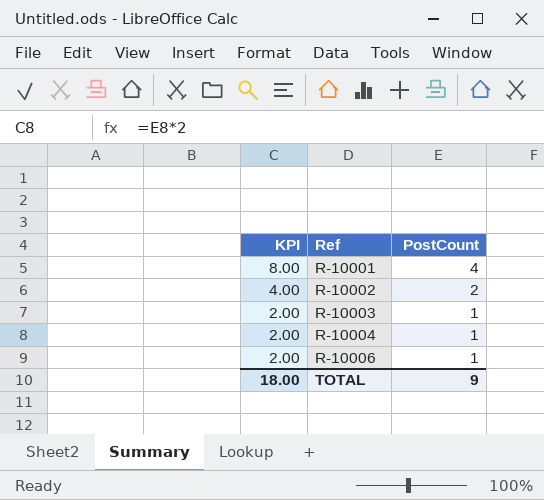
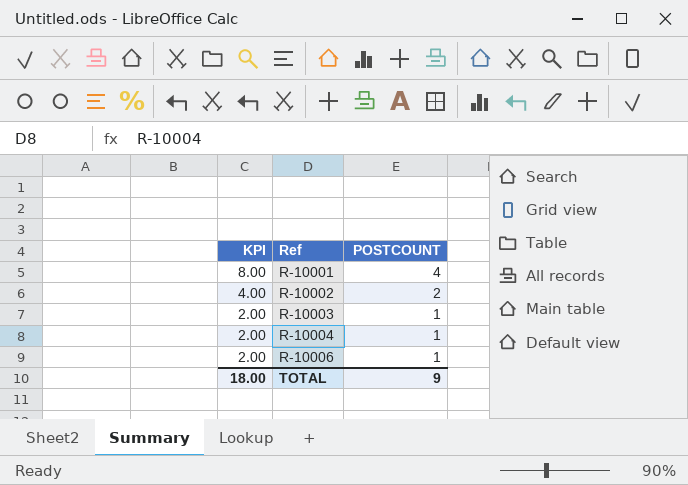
column name: PostCount -> POSTCOUNT

